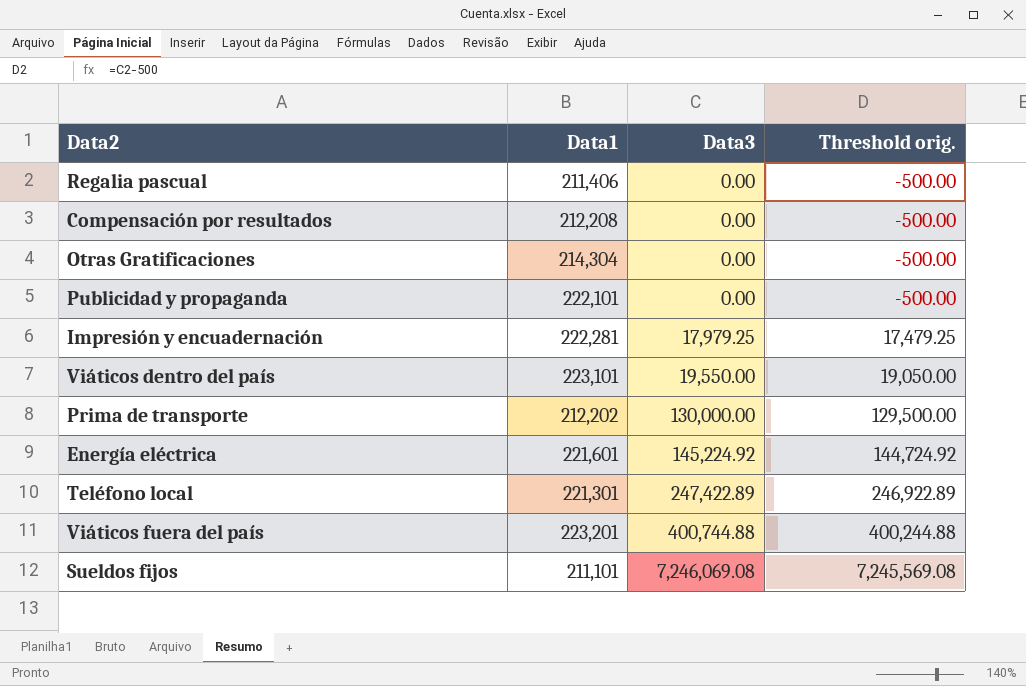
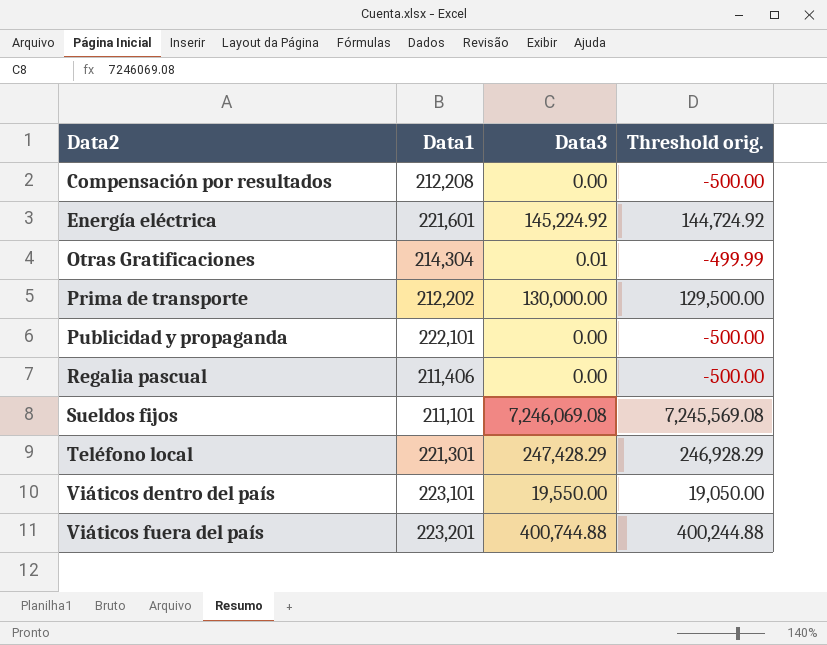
row order: Data3 ascending -> Data2 ascending
row Impresión y encuadernación: 222,281 | 17,979.25 | 17,479.25 -> none
Otras Gratificaciones | Data3: 0.00 -> 0.01
Otras Gratificaciones | Threshold orig.: -500.00 -> -499.99
Teléfono local | Data3: 247,422.89 -> 247,428.29
Teléfono local | Threshold orig.: 246,922.89 -> 246,928.29

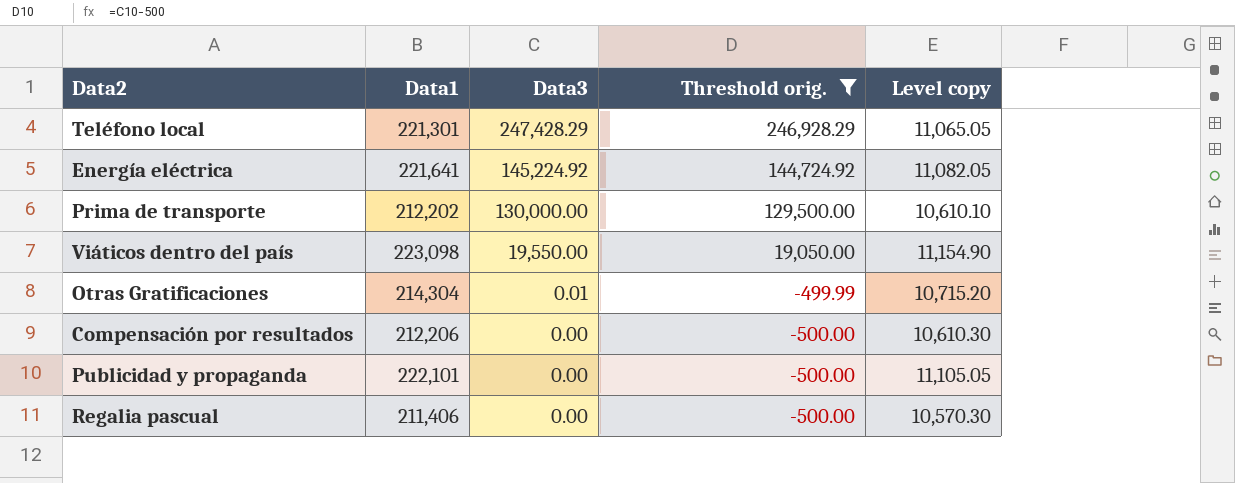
filter: none -> Threshold orig. <= 246,928.29
row order: Data2 ascending -> Data3 descending
column Level copy | formula: none -> [Data1] * 0.05
Energía eléctrica | Data1: 221,601 -> 221,641
Viáticos dentro del país | Data1: 223,101 -> 223,098
Compensación por resultados | Data1: 212,208 -> 212,206

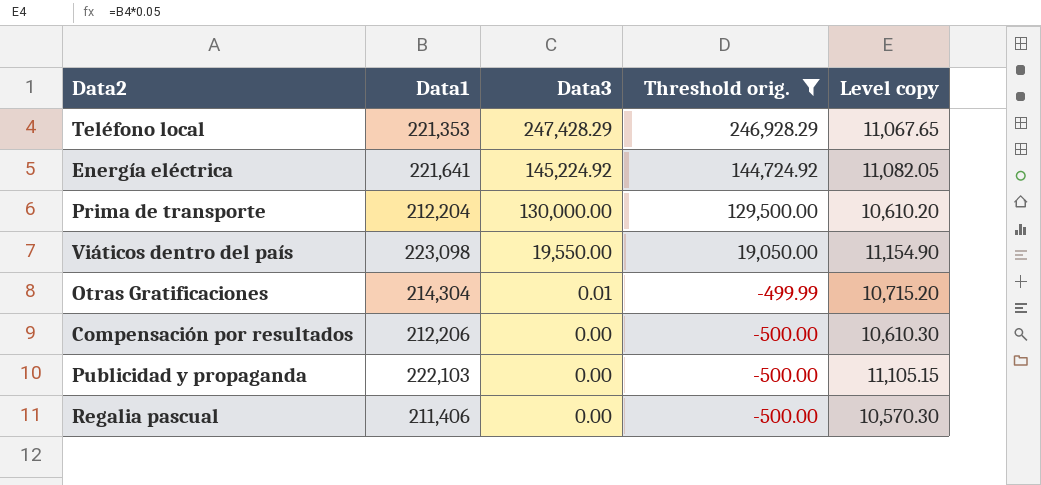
Teléfono local | Data1: 221,301 -> 221,353
Teléfono local | Level copy: 11,065.05 -> 11,067.65
Prima de transporte | Data1: 212,202 -> 212,204
Prima de transporte | Level copy: 10,610.10 -> 10,610.20
Publicidad y propaganda | Data1: 222,101 -> 222,103
Publicidad y propaganda | Level copy: 11,105.05 -> 11,105.15

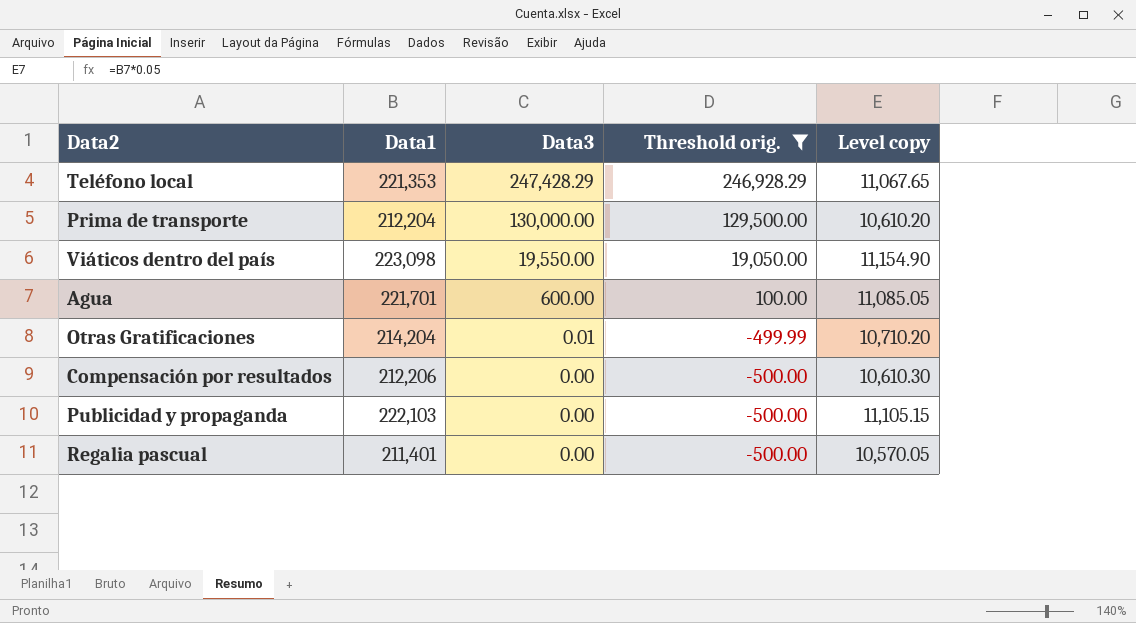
row Energía eléctrica: 221,641 | 145,224.92 | 144,724.92 | 11,082.05 -> none
row Agua: none -> 221,701 | 600.00 | 100.00 | 11,085.05
Otras Gratificaciones | Data1: 214,304 -> 214,204
Otras Gratificaciones | Level copy: 10,715.20 -> 10,710.20
Regalia pascual | Data1: 211,406 -> 211,401
Regalia pascual | Level copy: 10,570.30 -> 10,570.05

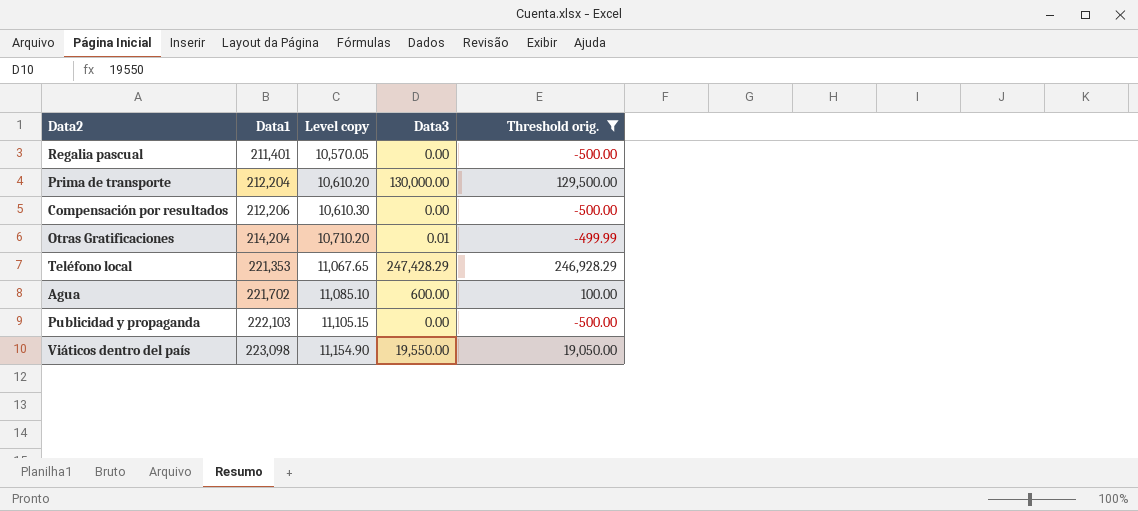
row order: Data3 descending -> Data1 ascending
column Level copy | position: 5 -> 3
Agua | Data1: 221,701 -> 221,702
Agua | Level copy: 11,085.05 -> 11,085.10

